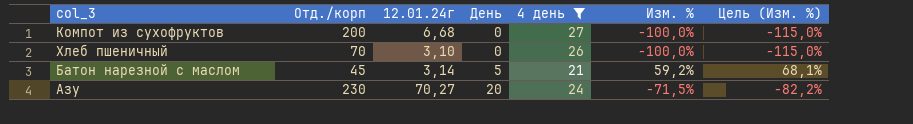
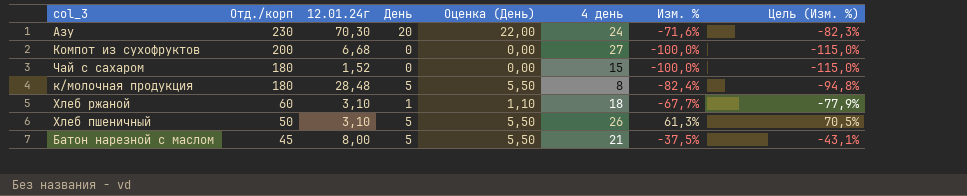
filter: 4 день >= 21 -> none
row order: День ascending -> Отд./корп descending
column Оценка (День) | formula: none -> [День] * 1,1
Азу | 12.01.24г: 70,27 -> 70,30
Азу | Изм. %: -71,5% -> -71,6%
Азу | Цель (Изм. %): -82,2% -> -82,3%
Хлеб пшеничный | Отд./корп: 70 -> 50
Хлеб пшеничный | День: 0 -> 5
Хлеб пшеничный | Изм. %: -100,0% -> 61,3%
Хлеб пшеничный | Цель (Изм. %): -115,0% -> 70,5%
Батон нарезной с маслом | 12.01.24г: 3,14 -> 8,00
Батон нарезной с маслом | Изм. %: 59,2% -> -37,5%
Батон нарезной с маслом | Цель (Изм. %): 68,1% -> -43,1%

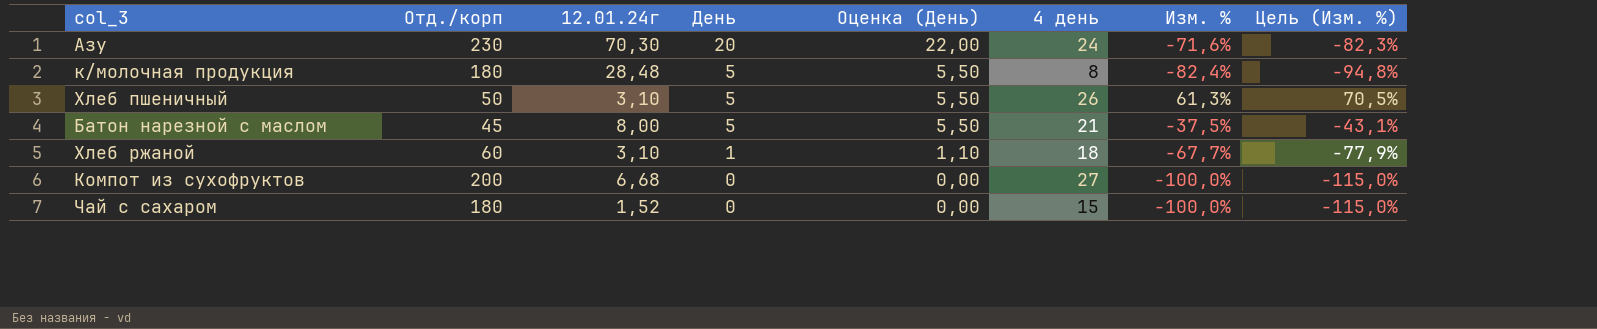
row order: Отд./корп descending -> День descending

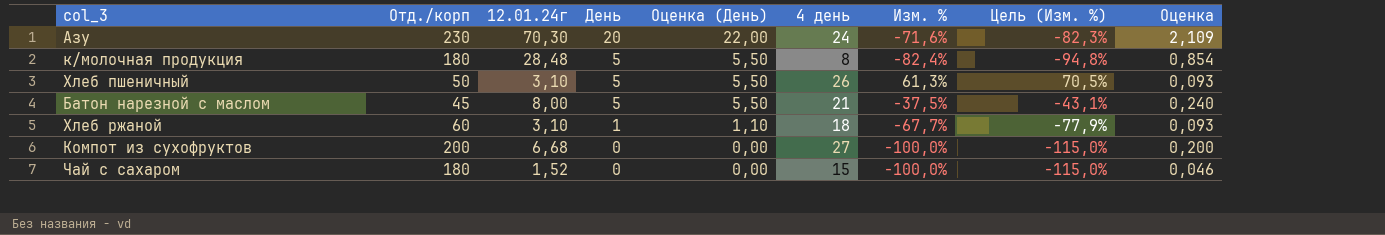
column Оценка | formula: none -> [12.01.24г] * 0,03

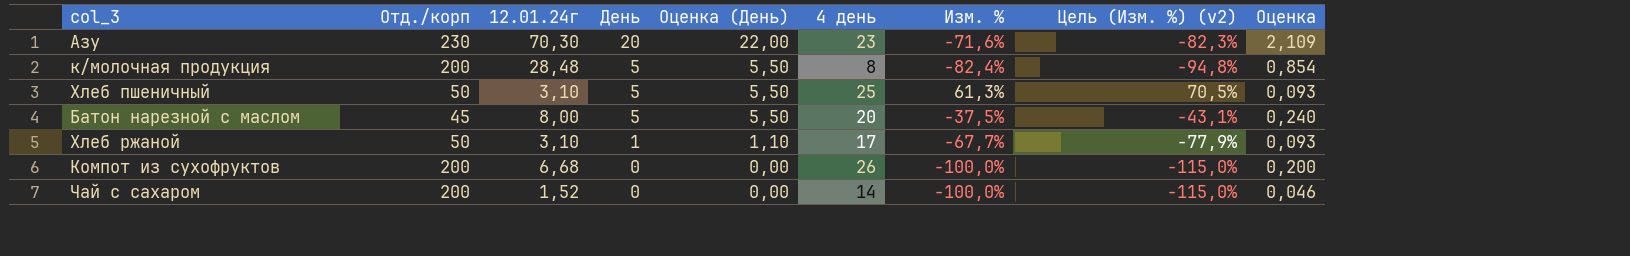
column name: Цель (Изм. %) -> Цель (Изм. %) (v2)
Азу | 4 день: 24 -> 23
к/молочная продукция | Отд./корп: 180 -> 200
Хлеб пшеничный | 4 день: 26 -> 25
Батон нарезной с маслом | 4 день: 21 -> 20
Хлеб ржаной | Отд./корп: 60 -> 50
Хлеб ржаной | 4 день: 18 -> 17
Компот из сухофруктов | 4 день: 27 -> 26
Чай с сахаром | Отд./корп: 180 -> 200
Чай с сахаром | 4 день: 15 -> 14

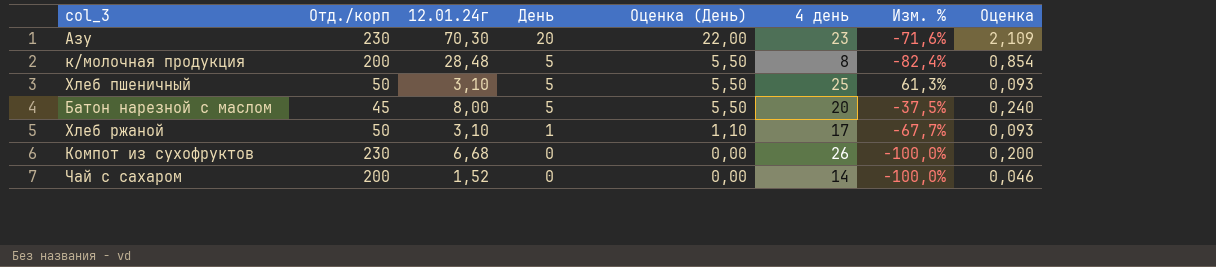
column Цель (Изм. %) (v2) | formula: [Изм. %] * 1,15 -> none
Компот из сухофруктов | Отд./корп: 200 -> 230

